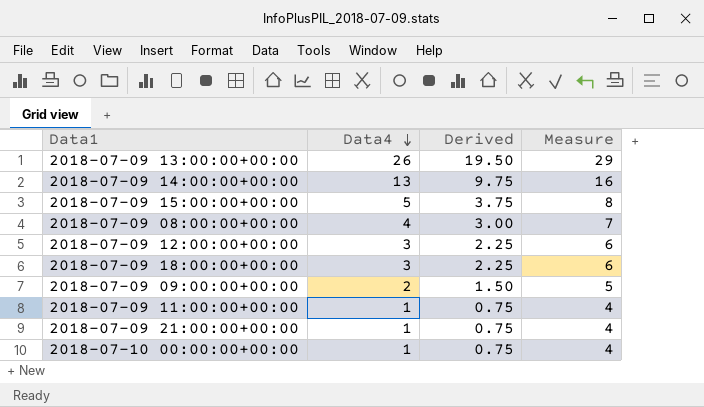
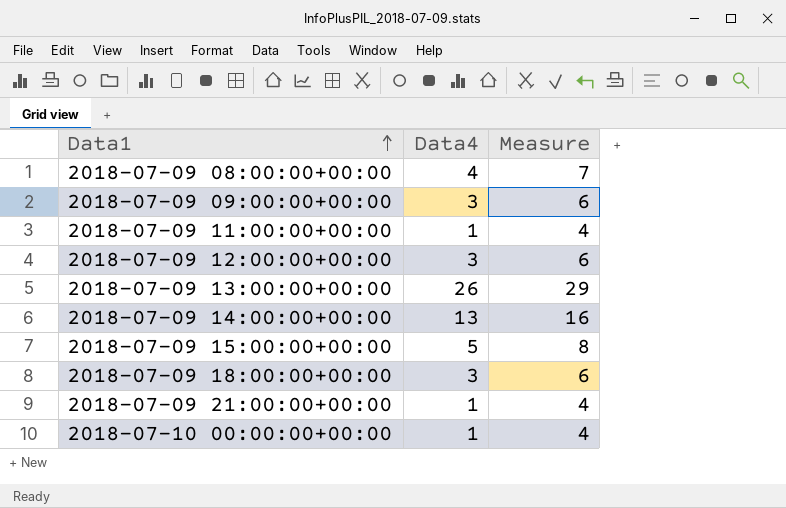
row order: Data4 descending -> Data1 ascending
column Derived | formula: [Data4] * 0.75 -> none
2018-07-09 09:00:00+00:00 | Data4: 2 -> 3
2018-07-09 09:00:00+00:00 | Measure: 5 -> 6

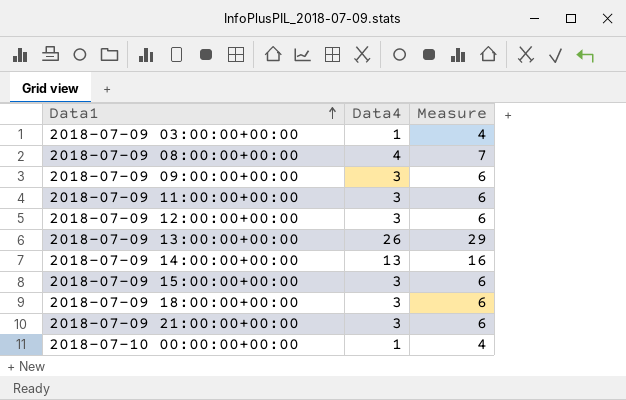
row 2018-07-09 03:00:00+00:00: none -> 1 | 4
2018-07-09 11:00:00+00:00 | Data4: 1 -> 3
2018-07-09 11:00:00+00:00 | Measure: 4 -> 6
2018-07-09 15:00:00+00:00 | Data4: 5 -> 3
2018-07-09 15:00:00+00:00 | Measure: 8 -> 6
2018-07-09 21:00:00+00:00 | Data4: 1 -> 3
2018-07-09 21:00:00+00:00 | Measure: 4 -> 6

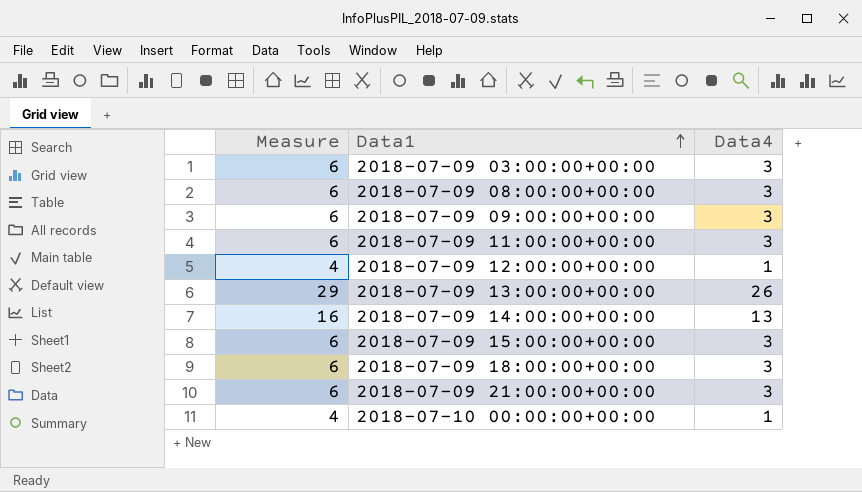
column Measure | position: 3 -> 1
2018-07-09 03:00:00+00:00 | Measure: 4 -> 6
2018-07-09 03:00:00+00:00 | Data4: 1 -> 3
2018-07-09 08:00:00+00:00 | Measure: 7 -> 6
2018-07-09 08:00:00+00:00 | Data4: 4 -> 3
2018-07-09 12:00:00+00:00 | Measure: 6 -> 4
2018-07-09 12:00:00+00:00 | Data4: 3 -> 1

